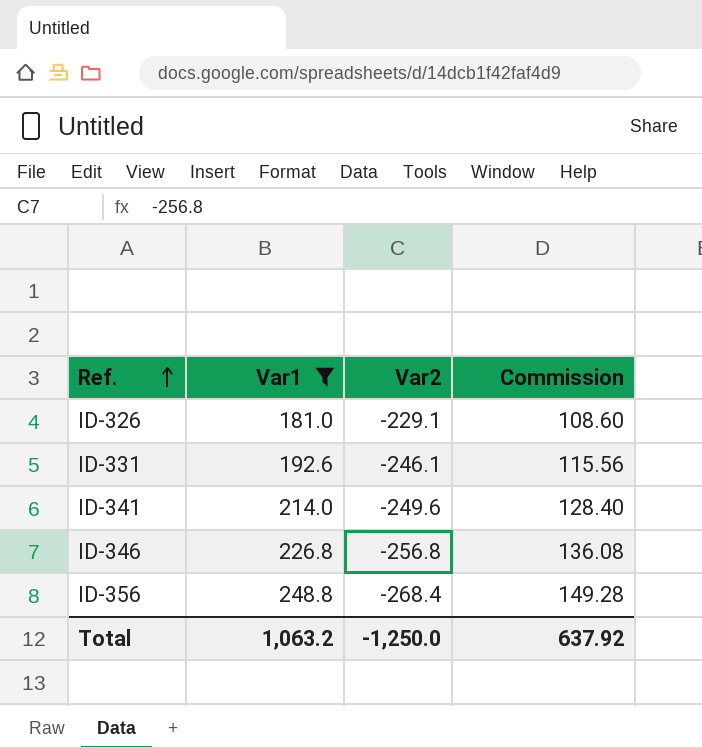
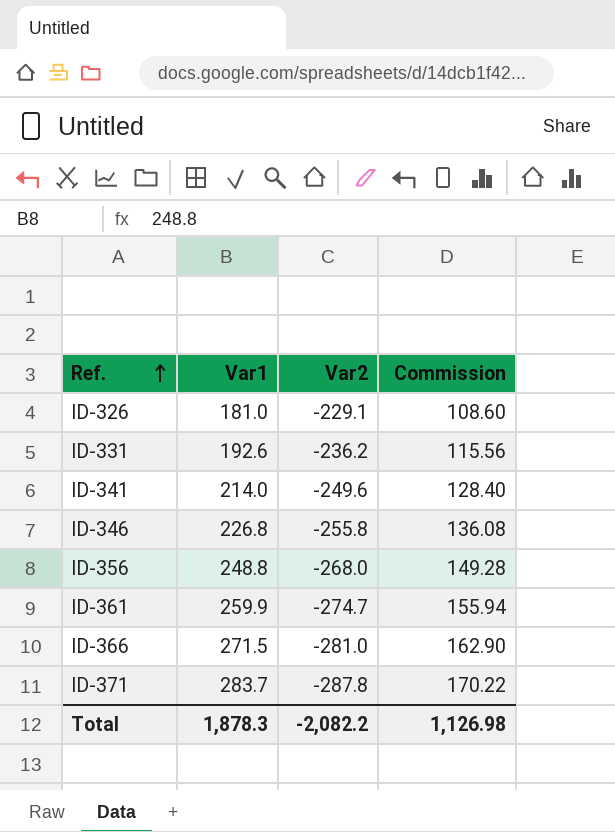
filter: Var1 <= 248.8 -> none
ID-331 | Var2: -246.1 -> -236.2
ID-346 | Var2: -256.8 -> -255.8
ID-356 | Var2: -268.4 -> -268.0
Total | Var1: 1,063.2 -> 1,878.3
Total | Var2: -1,250.0 -> -2,082.2
Total | Commission: 637.92 -> 1,126.98

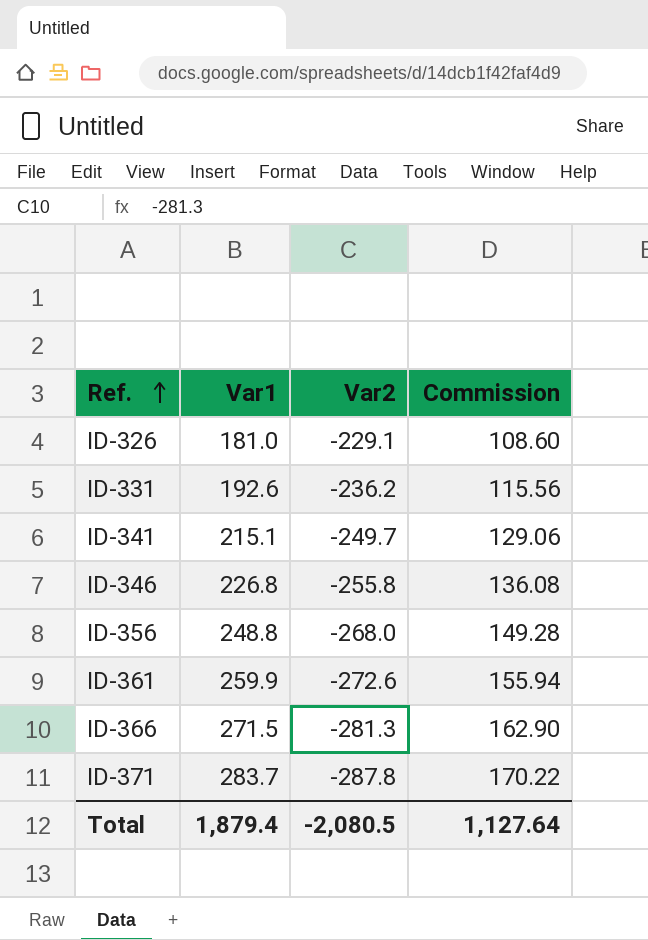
ID-341 | Var1: 214.0 -> 215.1
ID-341 | Var2: -249.6 -> -249.7
ID-341 | Commission: 128.40 -> 129.06
ID-361 | Var2: -274.7 -> -272.6
ID-366 | Var2: -281.0 -> -281.3
Total | Var1: 1,878.3 -> 1,879.4
Total | Var2: -2,082.2 -> -2,080.5
Total | Commission: 1,126.98 -> 1,127.64

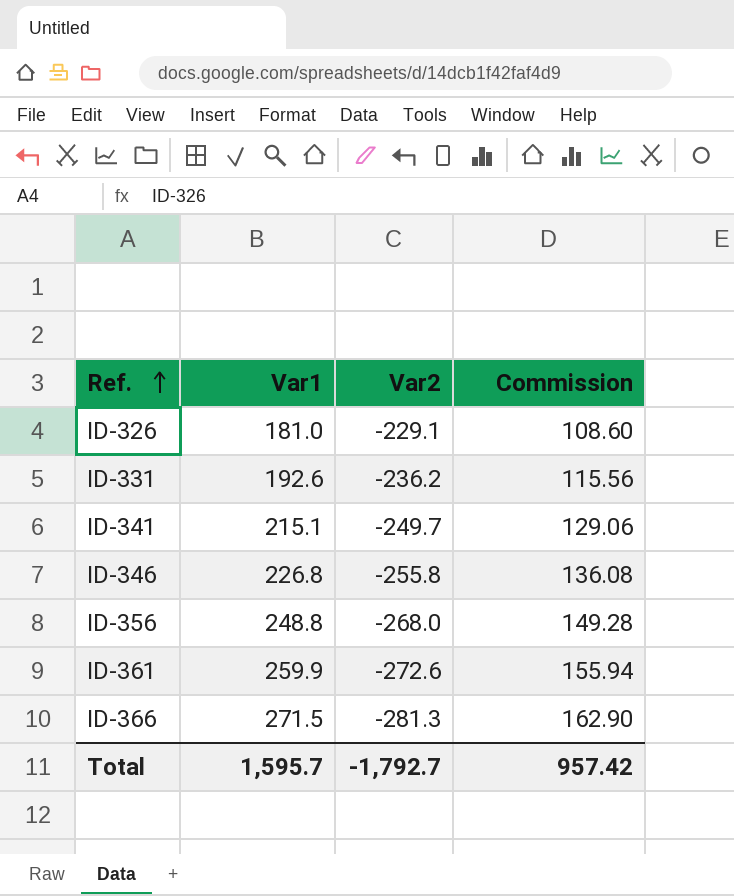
row ID-371: 283.7 | -287.8 | 170.22 -> none
Total | Var1: 1,879.4 -> 1,595.7
Total | Var2: -2,080.5 -> -1,792.7
Total | Commission: 1,127.64 -> 957.42

